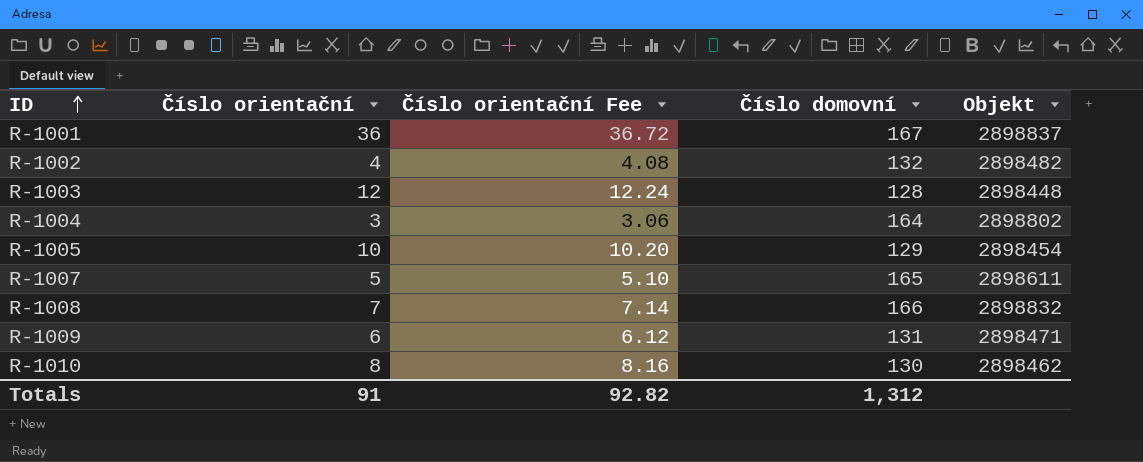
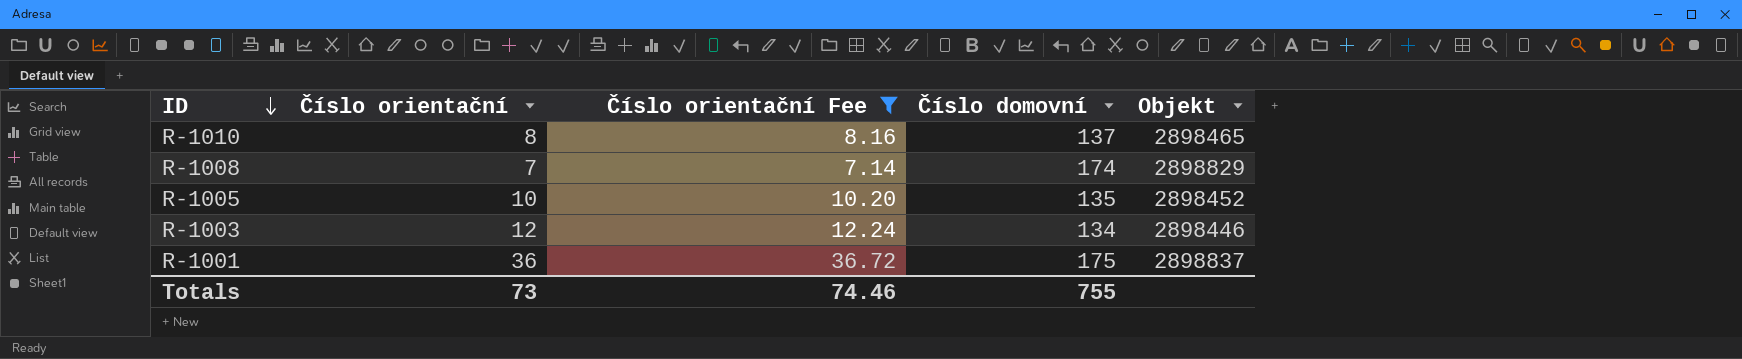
filter: none -> Číslo orientační Fee >= 7.14
row order: ID ascending -> ID descending
R-1010 | Číslo domovní: 130 -> 137
R-1010 | Objekt: 2898462 -> 2898465
R-1008 | Číslo domovní: 166 -> 174
R-1008 | Objekt: 2898832 -> 2898829
R-1005 | Číslo domovní: 129 -> 135
R-1005 | Objekt: 2898454 -> 2898452
R-1003 | Číslo domovní: 128 -> 134
R-1003 | Objekt: 2898448 -> 2898446
R-1001 | Číslo domovní: 167 -> 175
Totals | Číslo orientační: 91 -> 73
Totals | Číslo orientační Fee: 92.82 -> 74.46
Totals | Číslo domovní: 1,312 -> 755

